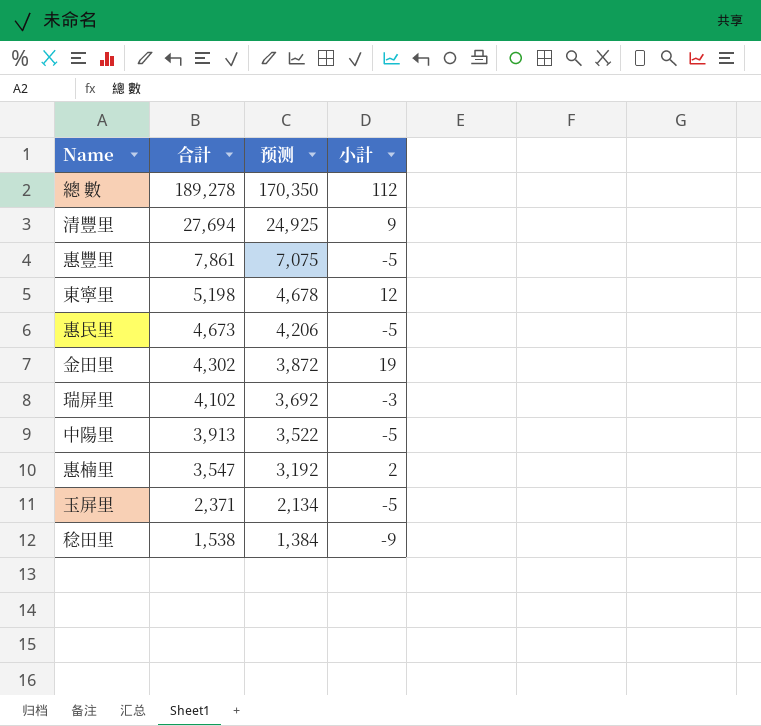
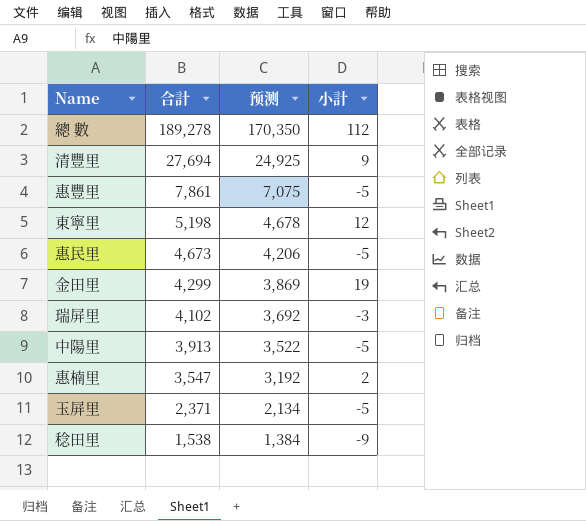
金田里 | 合計: 4,302 -> 4,299
金田里 | 预测: 3,872 -> 3,869

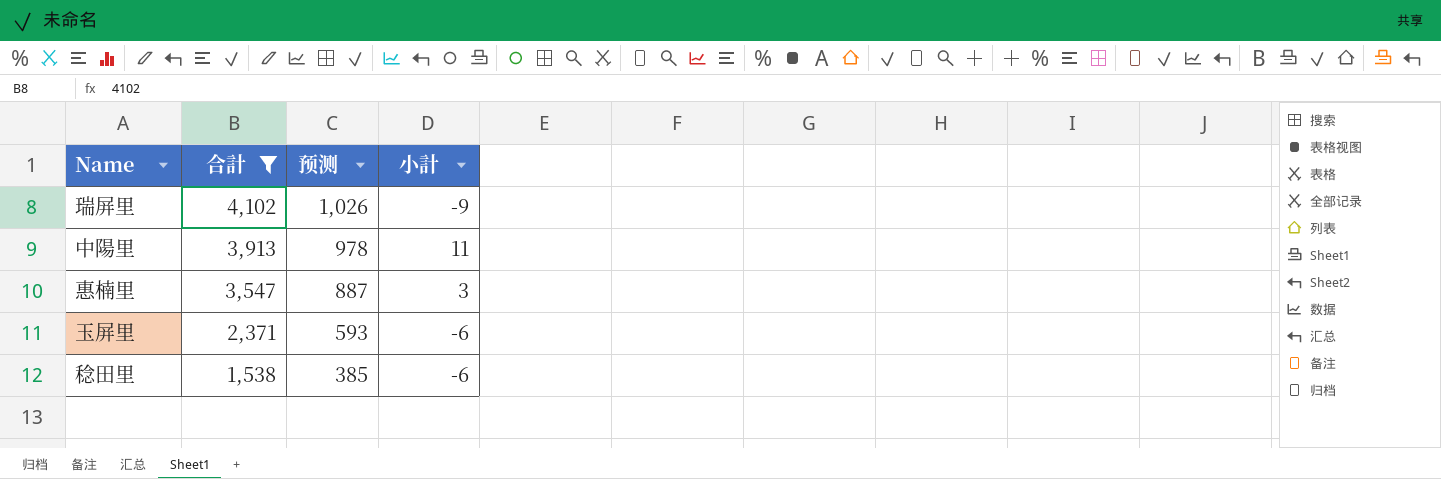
filter: none -> 合計 <= 4,102
column 预测 | formula: [合計] * 0.9 -> [合計] * 0.25
瑞屏里 | 小計: -3 -> -9
中陽里 | 小計: -5 -> 11
惠楠里 | 小計: 2 -> 3
玉屏里 | 小計: -5 -> -6
稔田里 | 小計: -9 -> -6

